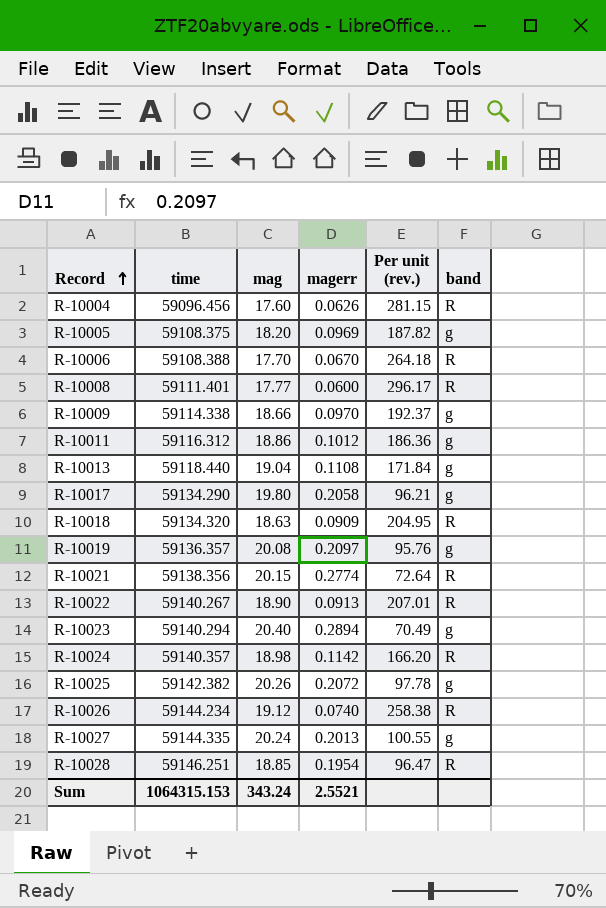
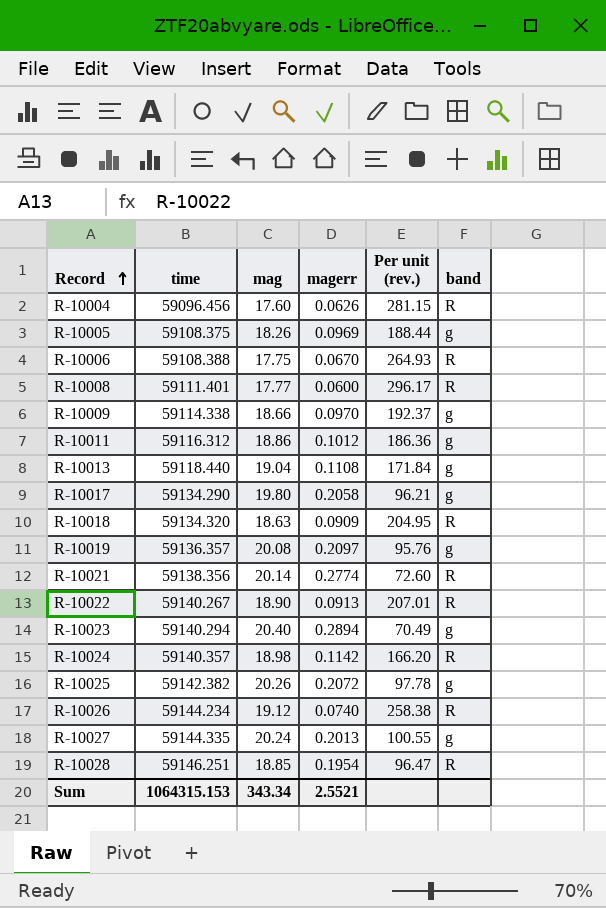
R-10005 | mag: 18.20 -> 18.26
R-10005 | Per unit (rev.): 187.82 -> 188.44
R-10006 | mag: 17.70 -> 17.75
R-10006 | Per unit (rev.): 264.18 -> 264.93
R-10021 | mag: 20.15 -> 20.14
R-10021 | Per unit (rev.): 72.64 -> 72.60
Sum | mag: 343.24 -> 343.34

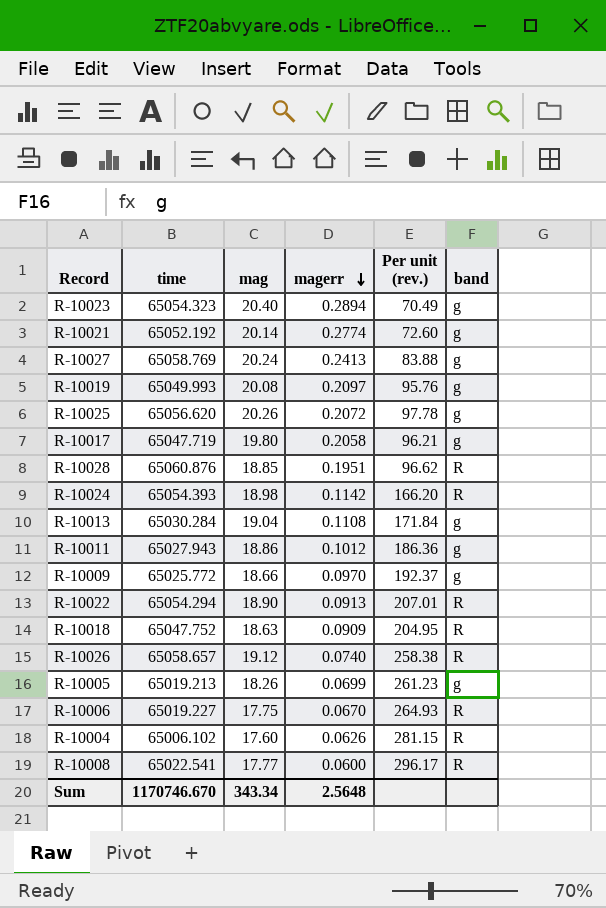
row order: Record ascending -> magerr descending
R-10023 | time: 59140.294 -> 65054.323
R-10021 | time: 59138.356 -> 65052.192
R-10021 | band: R -> g
R-10027 | time: 59144.335 -> 65058.769
R-10027 | magerr: 0.2013 -> 0.2413
R-10027 | Per unit (rev.): 100.55 -> 83.88
R-10019 | time: 59136.357 -> 65049.993
R-10025 | time: 59142.382 -> 65056.620
R-10017 | time: 59134.290 -> 65047.719
R-10028 | time: 59146.251 -> 65060.876
R-10028 | magerr: 0.1954 -> 0.1951
R-10028 | Per unit (rev.): 96.47 -> 96.62
R-10024 | time: 59140.357 -> 65054.393
R-10013 | time: 59118.440 -> 65030.284
R-10011 | time: 59116.312 -> 65027.943
R-10009 | time: 59114.338 -> 65025.772
R-10022 | time: 59140.267 -> 65054.294
R-10018 | time: 59134.320 -> 65047.752
R-10026 | time: 59144.234 -> 65058.657
R-10005 | time: 59108.375 -> 65019.213
R-10005 | magerr: 0.0969 -> 0.0699
R-10005 | Per unit (rev.): 188.44 -> 261.23
R-10006 | time: 59108.388 -> 65019.227
R-10004 | time: 59096.456 -> 65006.102
R-10008 | time: 59111.401 -> 65022.541
Sum | time: 1064315.153 -> 1170746.670
Sum | magerr: 2.5521 -> 2.5648

